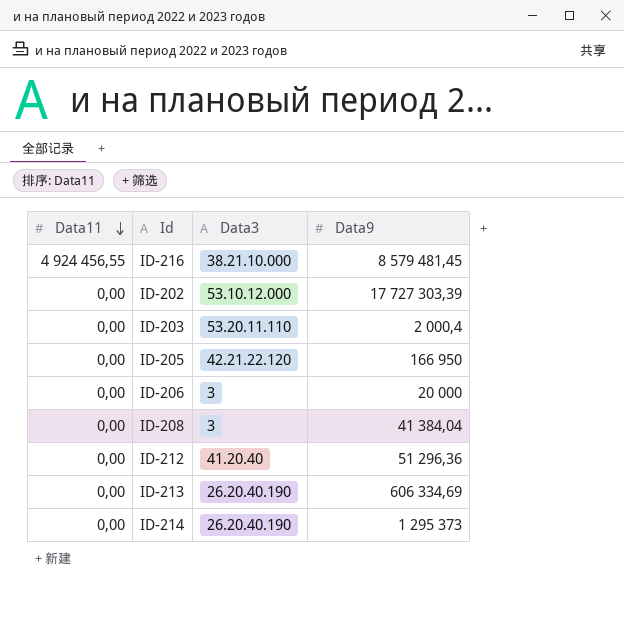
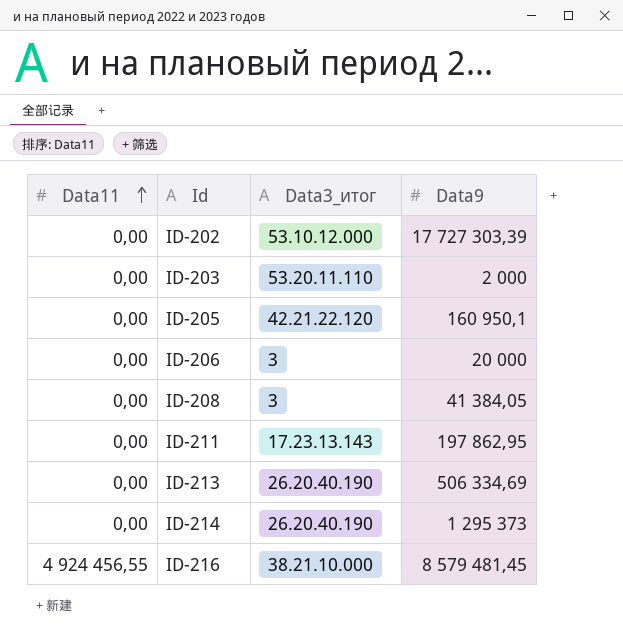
row order: Data11 descending -> Data11 ascending
column name: Data3 -> Data3_итог
row ID-212: 0,00 | 41.20.40 | 51 296,36 -> none
ID-203 | Data9: 2 000,4 -> 2 000
ID-205 | Data9: 166 950 -> 160 950,1
ID-208 | Data9: 41 384,04 -> 41 384,05
row ID-211: none -> 0,00 | 17.23.13.143 | 197 862,95
ID-213 | Data9: 606 334,69 -> 506 334,69

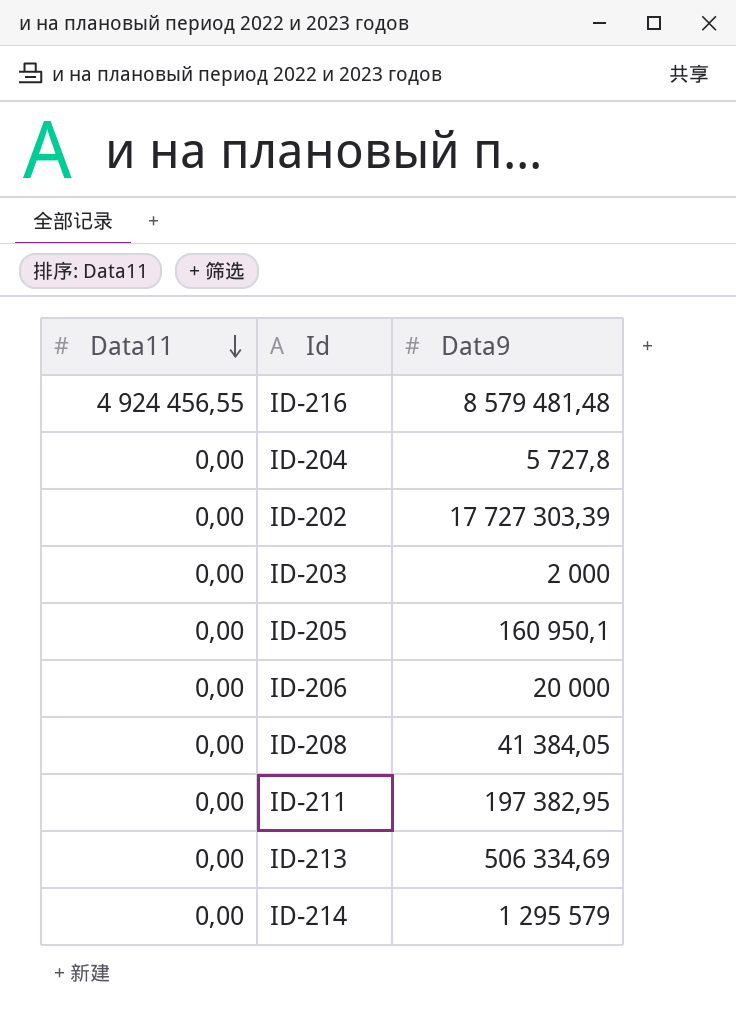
row order: Data11 ascending -> Data11 descending
column Data3_итог | position: 3 -> none
ID-216 | Data9: 8 579 481,45 -> 8 579 481,48
row ID-204: none -> 0,00 | 5 727,8
ID-211 | Data9: 197 862,95 -> 197 382,95
ID-214 | Data9: 1 295 373 -> 1 295 579

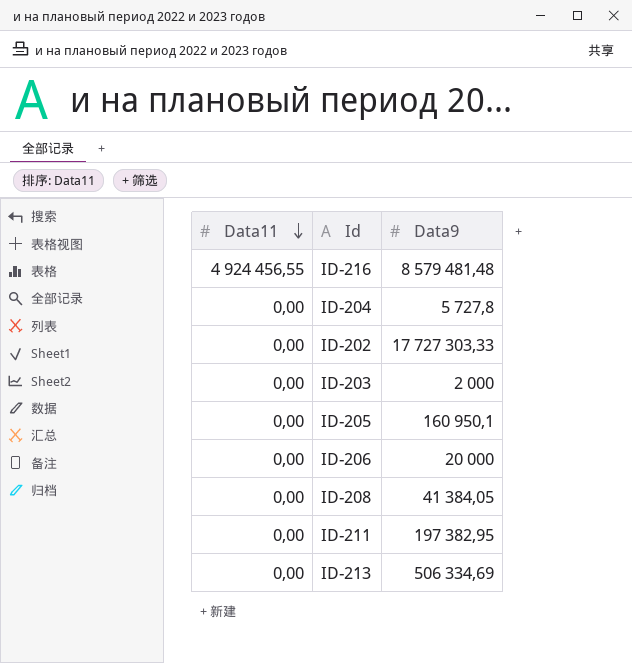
row ID-214: 0,00 | 1 295 579 -> none
ID-202 | Data9: 17 727 303,39 -> 17 727 303,33

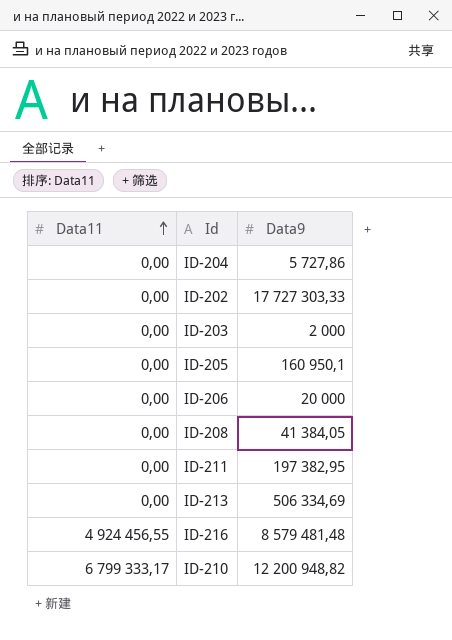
row order: Data11 descending -> Data11 ascending
ID-204 | Data9: 5 727,8 -> 5 727,86
row ID-210: none -> 6 799 333,17 | 12 200 948,82

